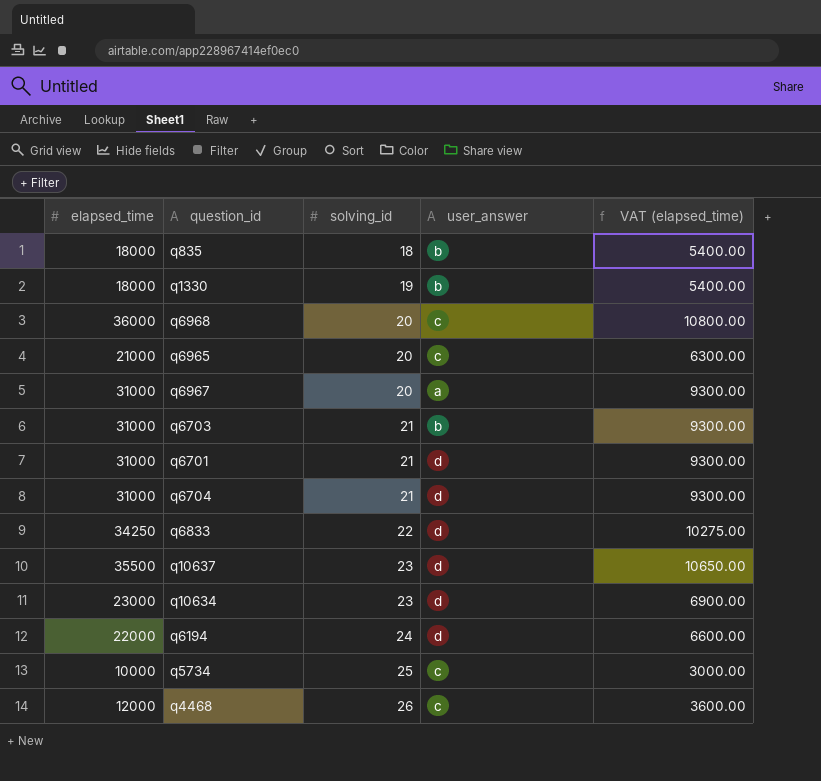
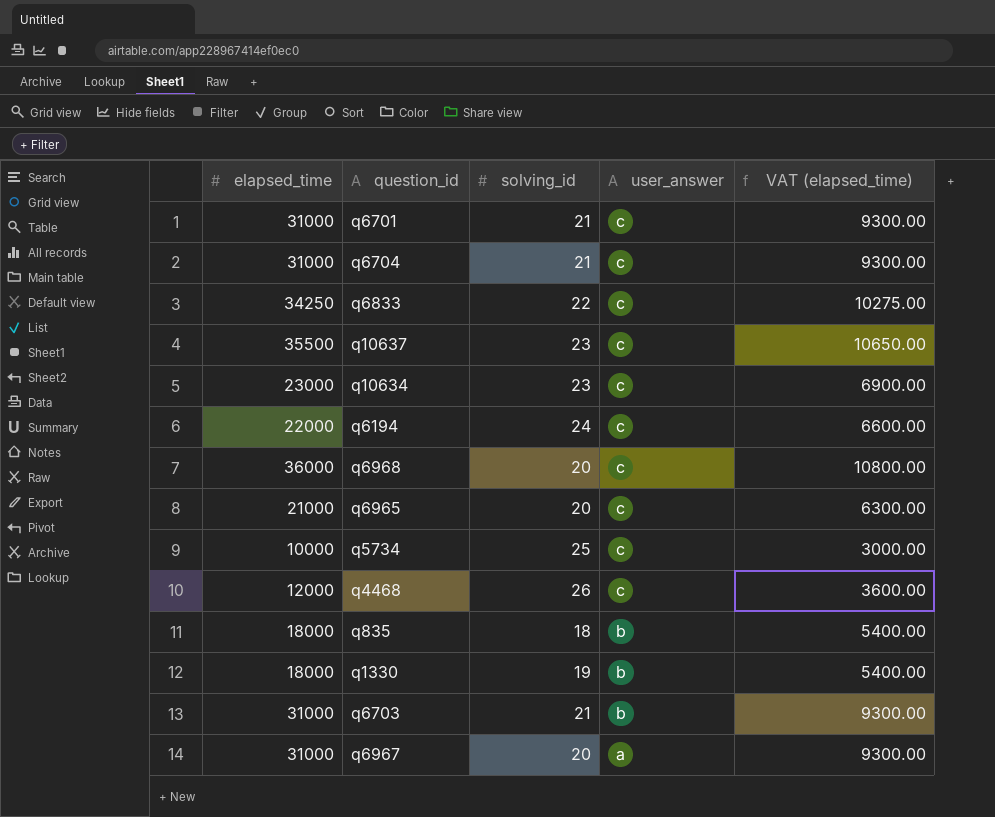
row order: solving_id ascending -> user_answer descending
q6701 | user_answer: d -> c
q6704 | user_answer: d -> c
q6833 | user_answer: d -> c
q10637 | user_answer: d -> c
q10634 | user_answer: d -> c
q6194 | user_answer: d -> c

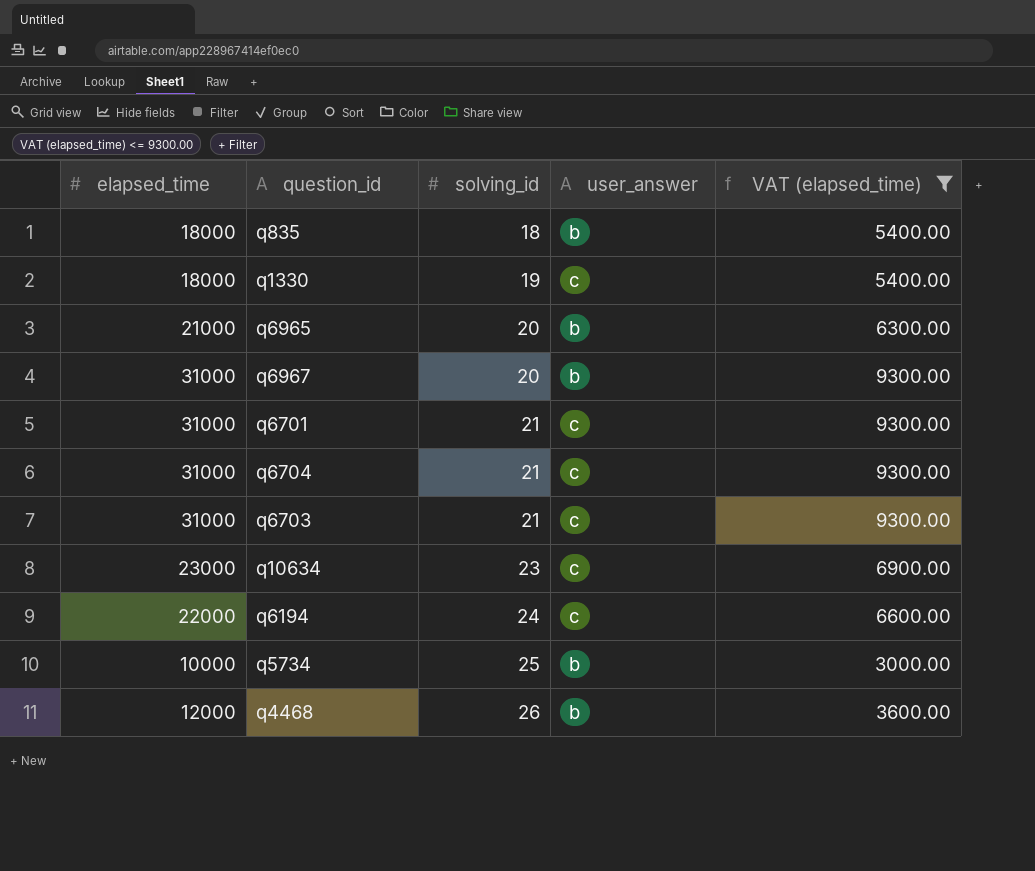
filter: none -> VAT (elapsed_time) <= 9300.00
row order: user_answer descending -> solving_id ascending
q1330 | user_answer: b -> c
q6965 | user_answer: c -> b
q6967 | user_answer: a -> b
q6703 | user_answer: b -> c
q5734 | user_answer: c -> b
q4468 | user_answer: c -> b

